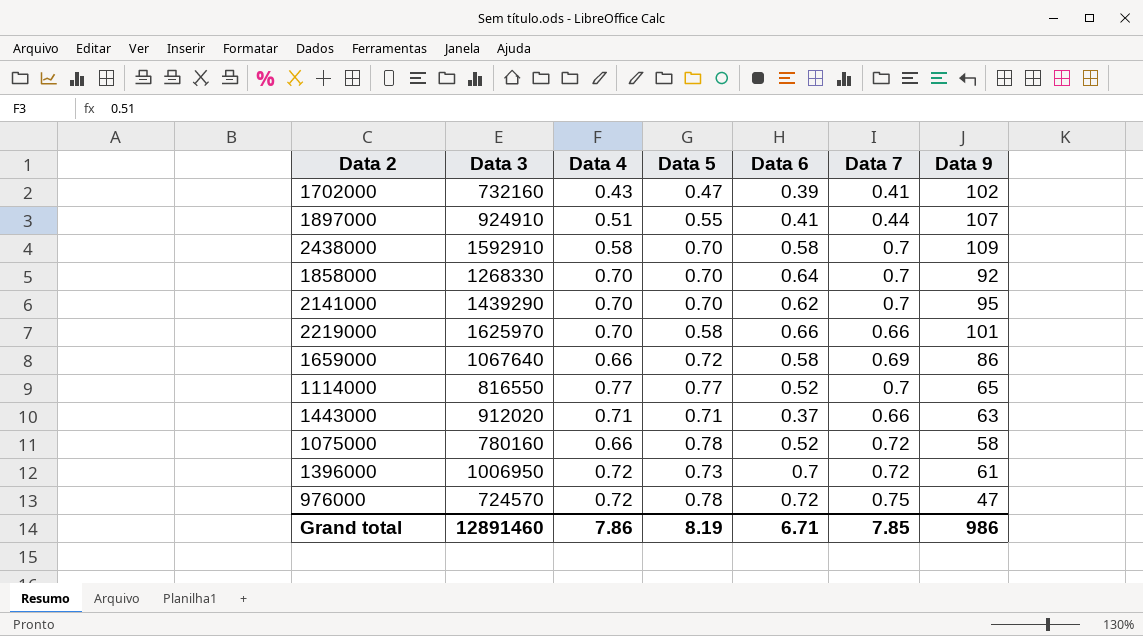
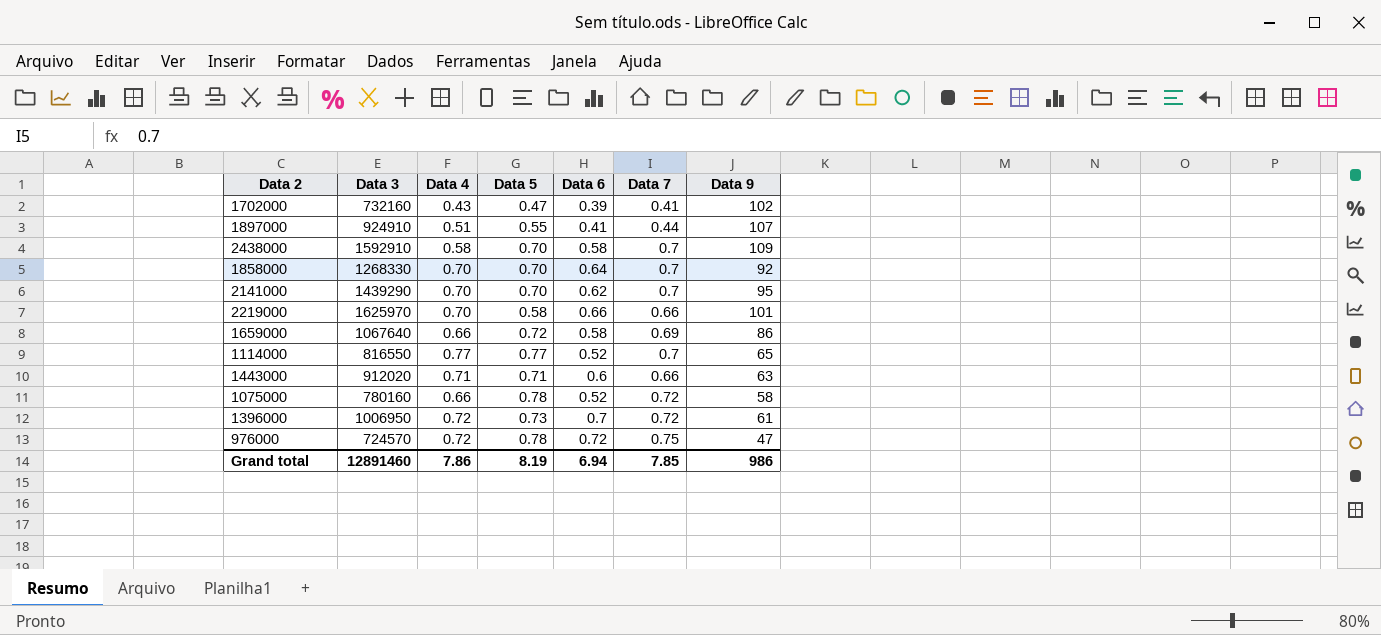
1443000 | Data 6: 0.37 -> 0.6
Grand total | Data 6: 6.71 -> 6.94

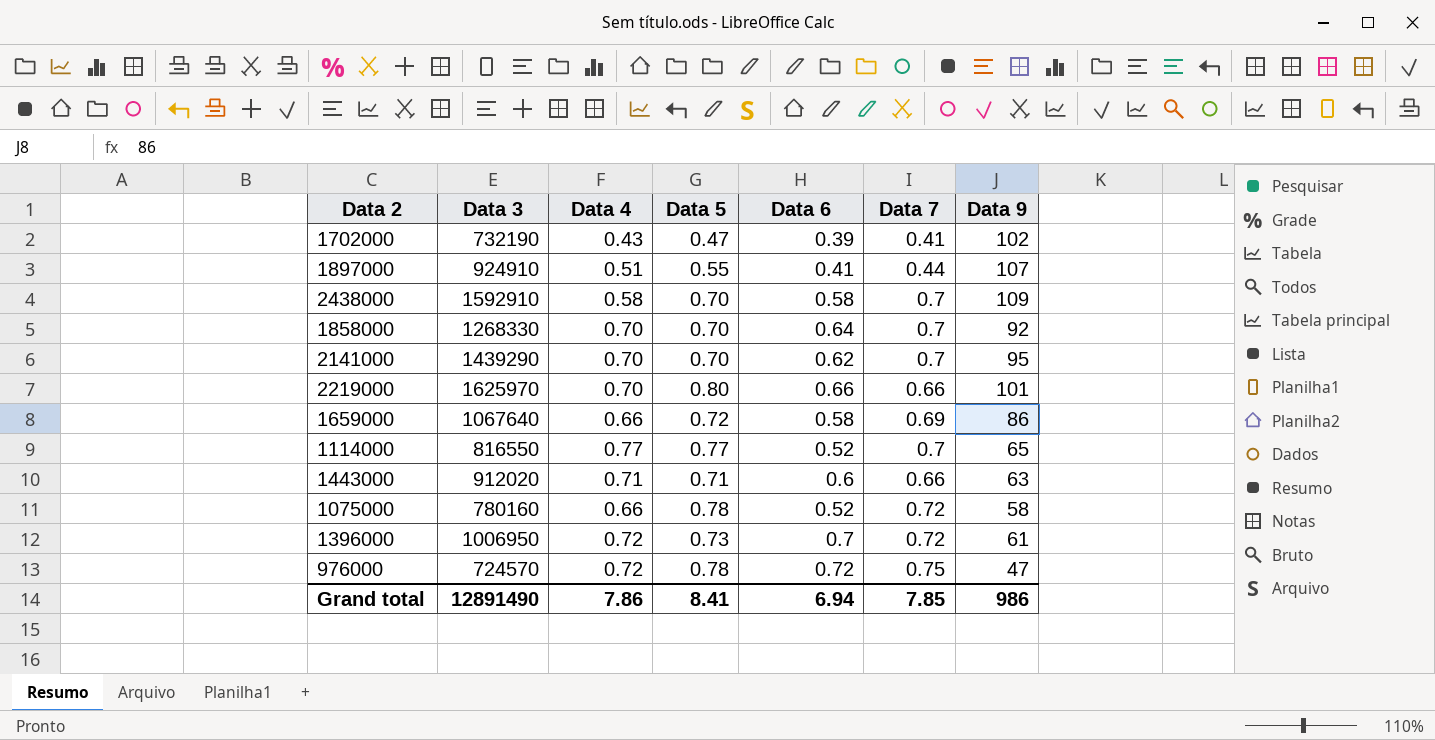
1702000 | Data 3: 732160 -> 732190
2219000 | Data 5: 0.58 -> 0.80
Grand total | Data 3: 12891460 -> 12891490
Grand total | Data 5: 8.19 -> 8.41

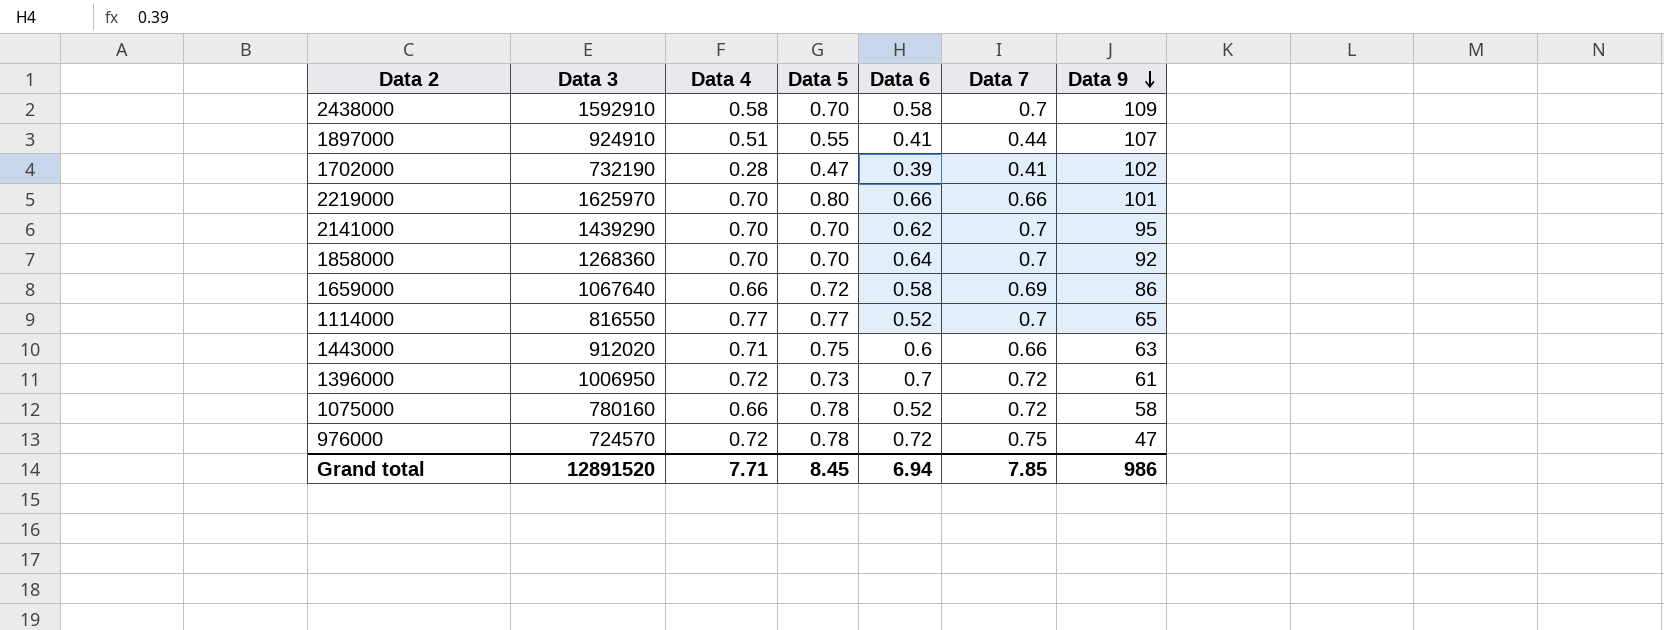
row order: none -> Data 9 descending
1702000 | Data 4: 0.43 -> 0.28
1858000 | Data 3: 1268330 -> 1268360
1443000 | Data 5: 0.71 -> 0.75
Grand total | Data 3: 12891490 -> 12891520
Grand total | Data 4: 7.86 -> 7.71
Grand total | Data 5: 8.41 -> 8.45

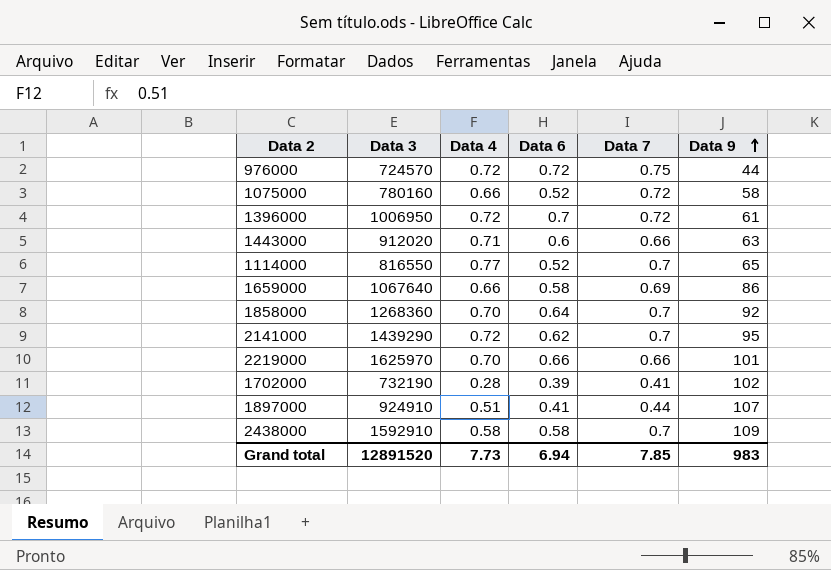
row order: Data 9 descending -> Data 9 ascending
column Data 5 | position: 4 -> none
976000 | Data 9: 47 -> 44
2141000 | Data 4: 0.70 -> 0.72
Grand total | Data 4: 7.71 -> 7.73
Grand total | Data 9: 986 -> 983

